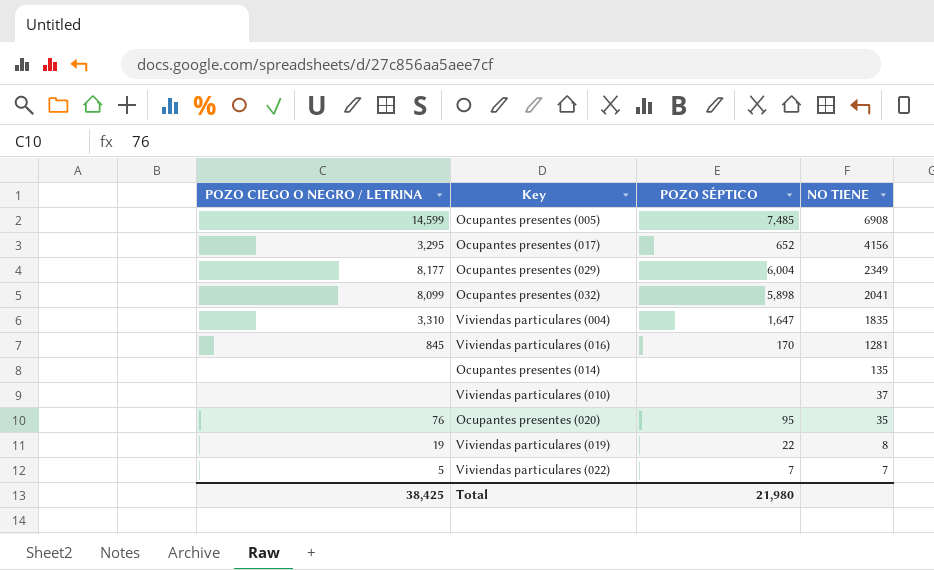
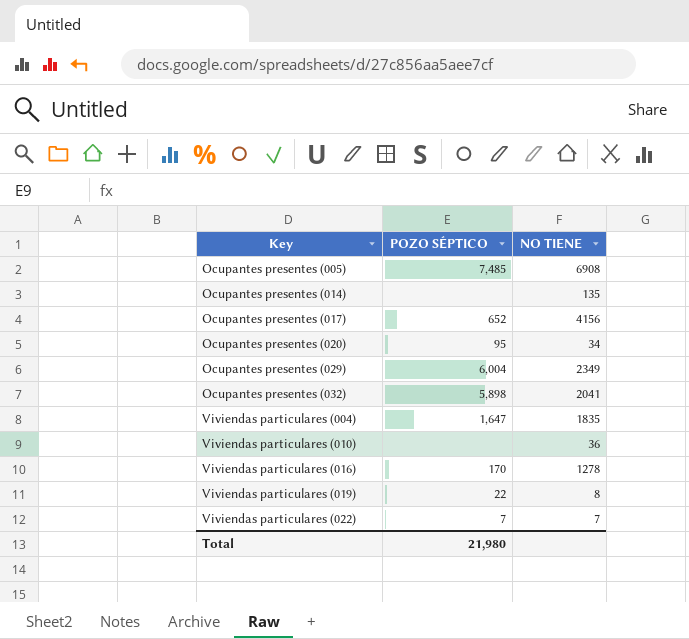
row order: NO TIENE descending -> Key ascending
column POZO CIEGO O NEGRO / LETRINA | position: 1 -> none
Ocupantes presentes (020) | NO TIENE: 35 -> 34
Viviendas particulares (010) | NO TIENE: 37 -> 36
Viviendas particulares (016) | NO TIENE: 1281 -> 1278

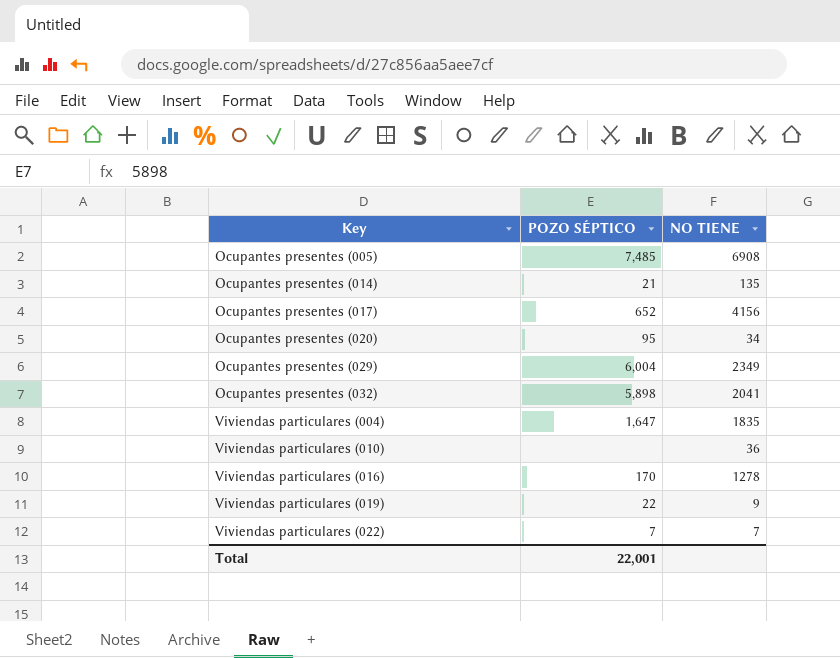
Ocupantes presentes (014) | POZO SÉPTICO: none -> 21
Viviendas particulares (019) | NO TIENE: 8 -> 9
Total | POZO SÉPTICO: 21,980 -> 22,001

